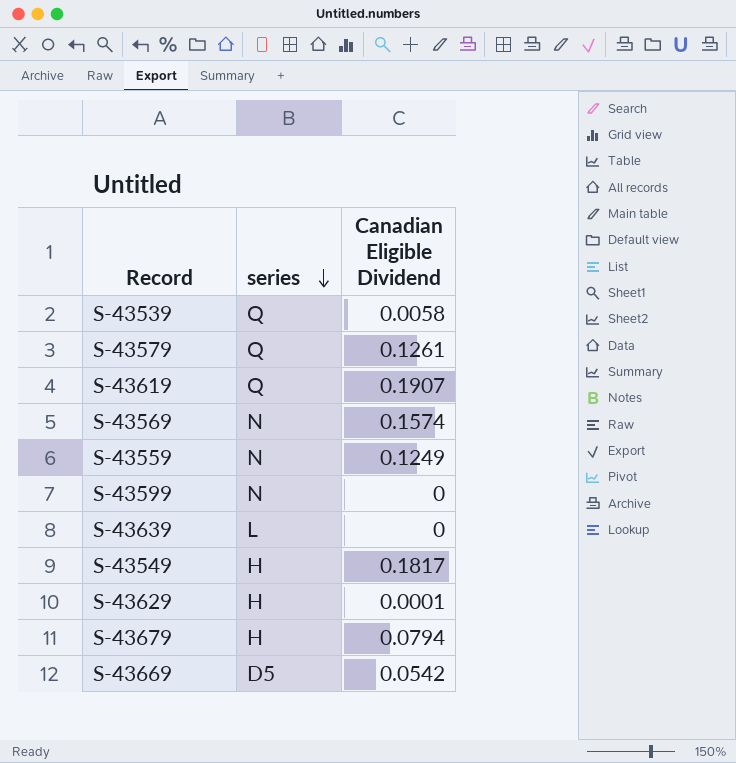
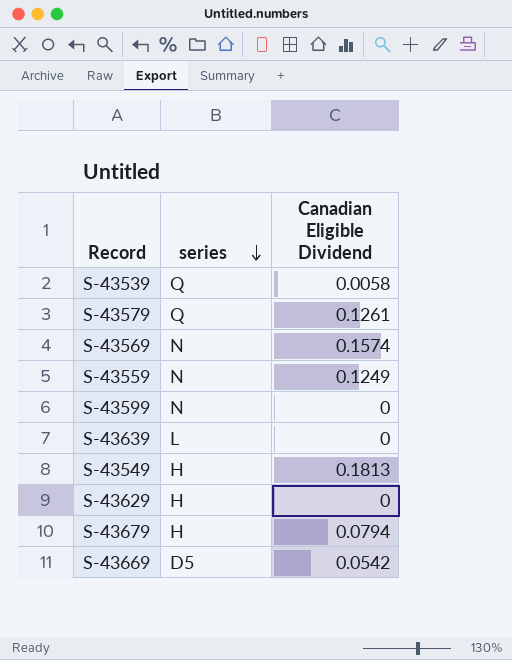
row S-43619: Q | 0.1907 -> none
S-43549 | Canadian Eligible Dividend: 0.1817 -> 0.1813
S-43629 | Canadian Eligible Dividend: 0.0001 -> 0

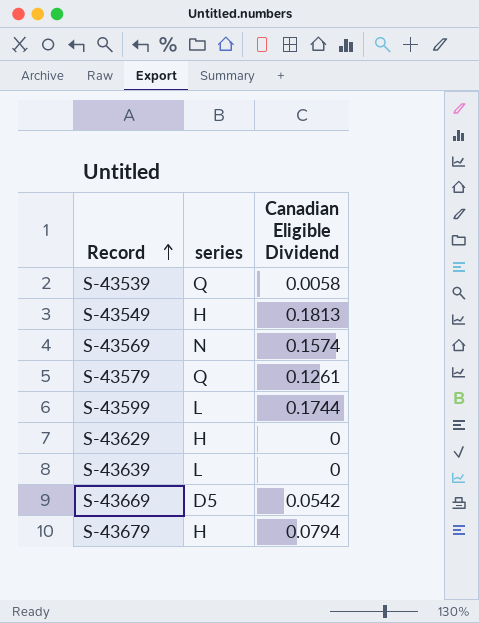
row order: series descending -> Record ascending
row S-43559: N | 0.1249 -> none
S-43599 | series: N -> L
S-43599 | Canadian Eligible Dividend: 0 -> 0.1744

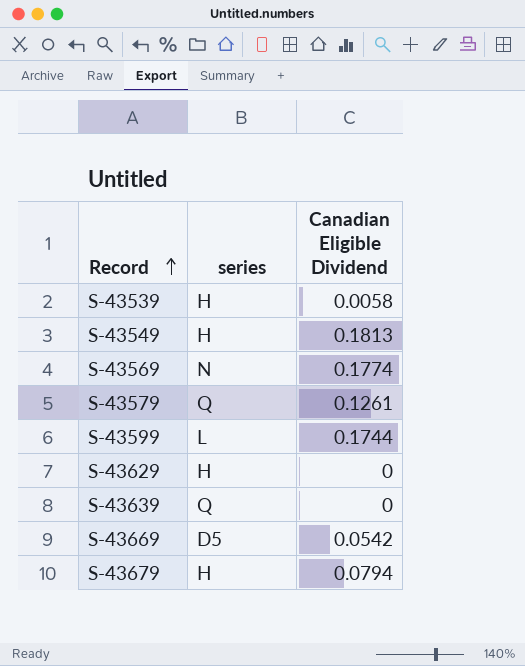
S-43539 | series: Q -> H
S-43569 | Canadian Eligible Dividend: 0.1574 -> 0.1774
S-43639 | series: L -> Q

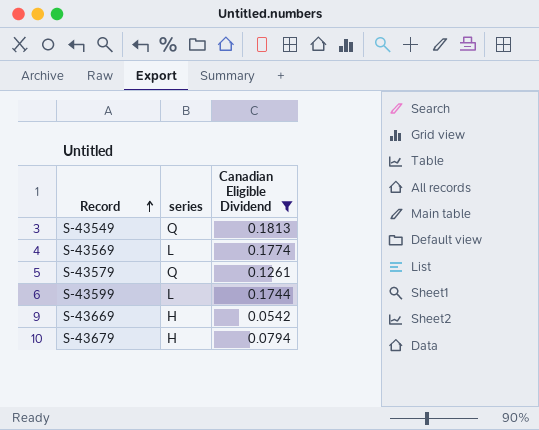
filter: none -> Canadian Eligible Dividend >= 0.0542
S-43549 | series: H -> Q
S-43569 | series: N -> L
S-43669 | series: D5 -> H

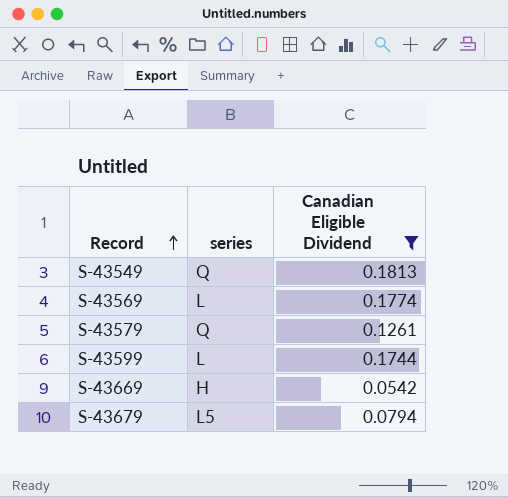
S-43679 | series: H -> L5

